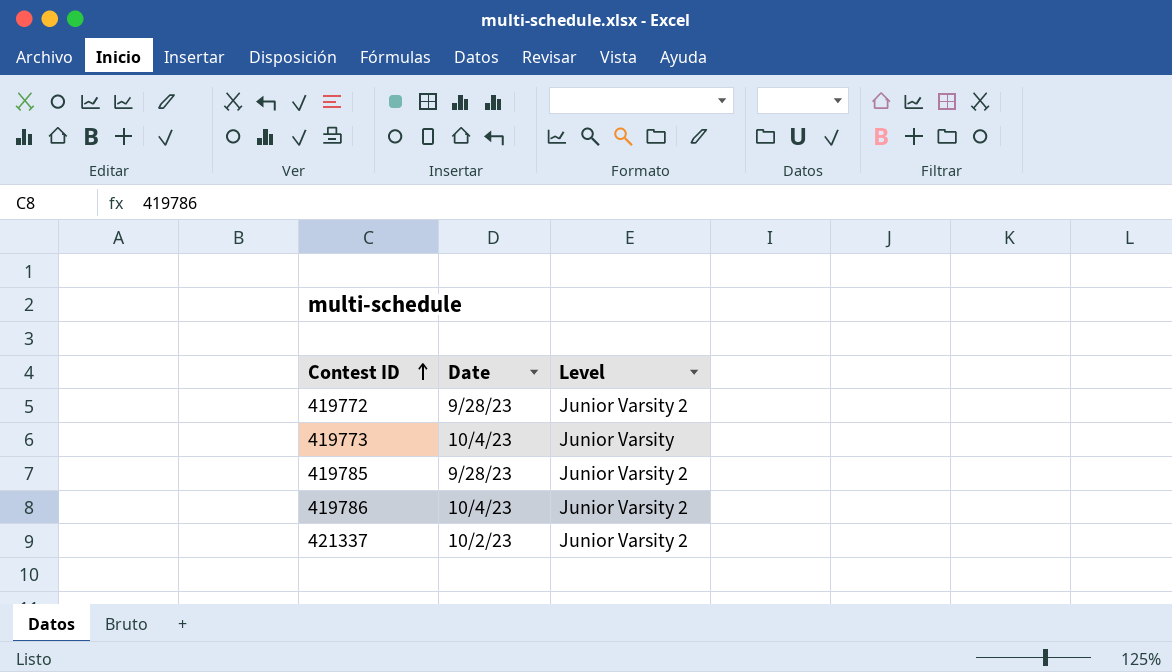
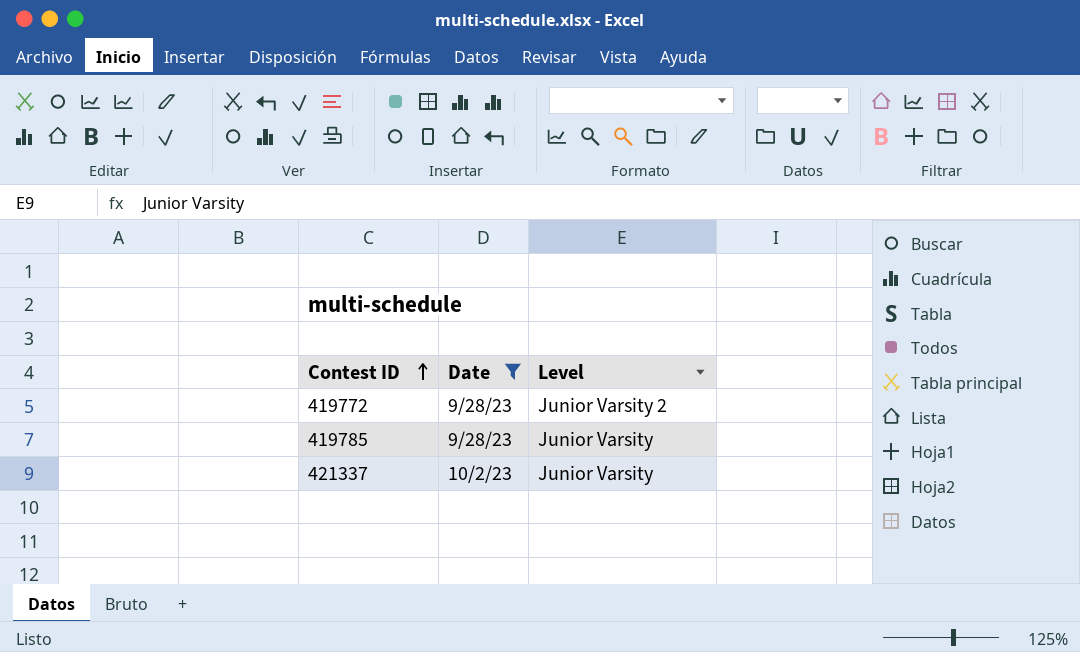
filter: none -> Date != 10/4/23
419785 | Level: Junior Varsity 2 -> Junior Varsity
421337 | Level: Junior Varsity 2 -> Junior Varsity

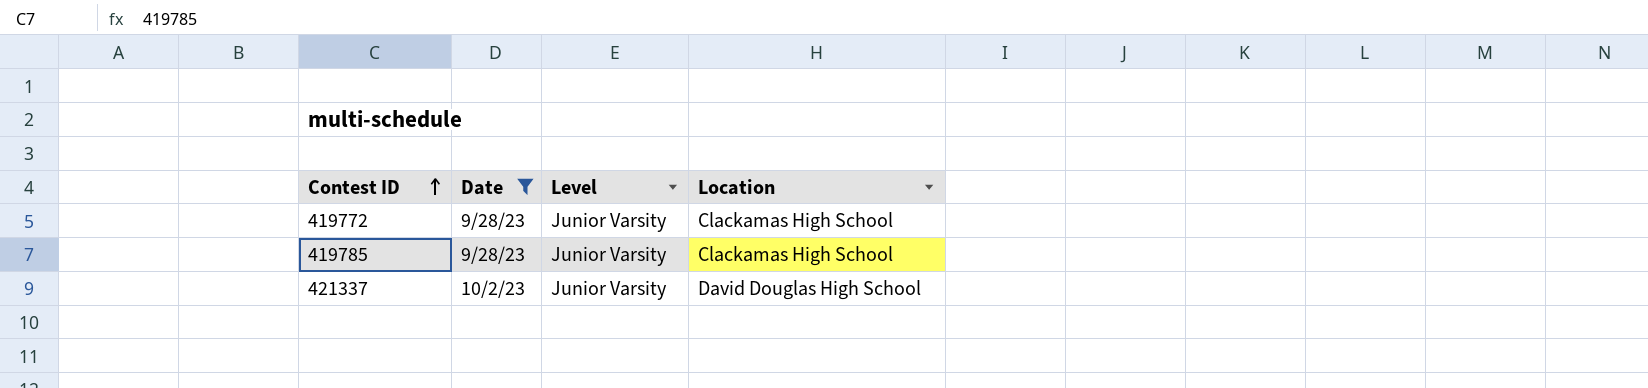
column Location | position: none -> 4
419772 | Level: Junior Varsity 2 -> Junior Varsity

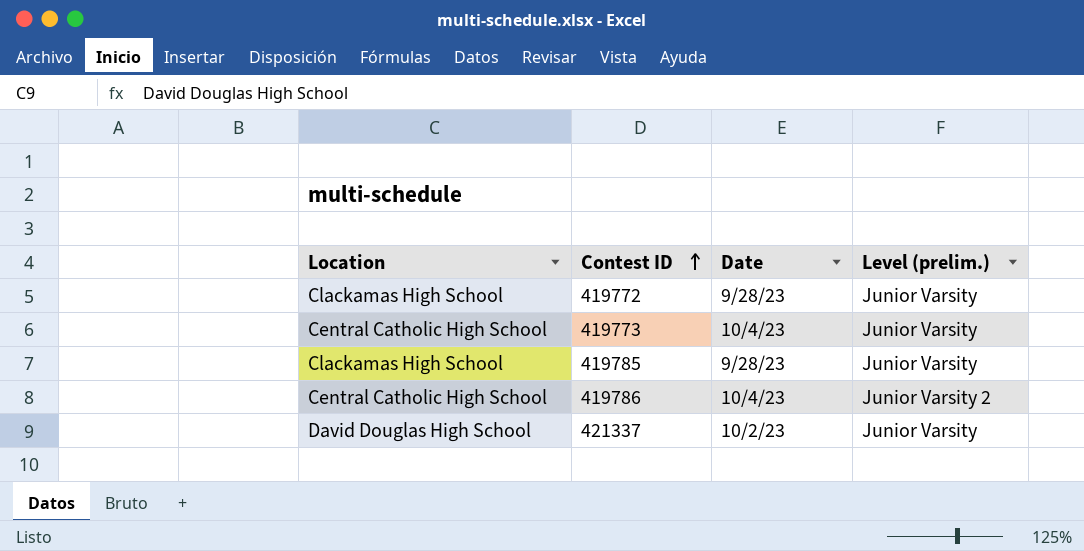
filter: Date != 10/4/23 -> none
column Location | position: 4 -> 1
column name: Level -> Level (prelim.)

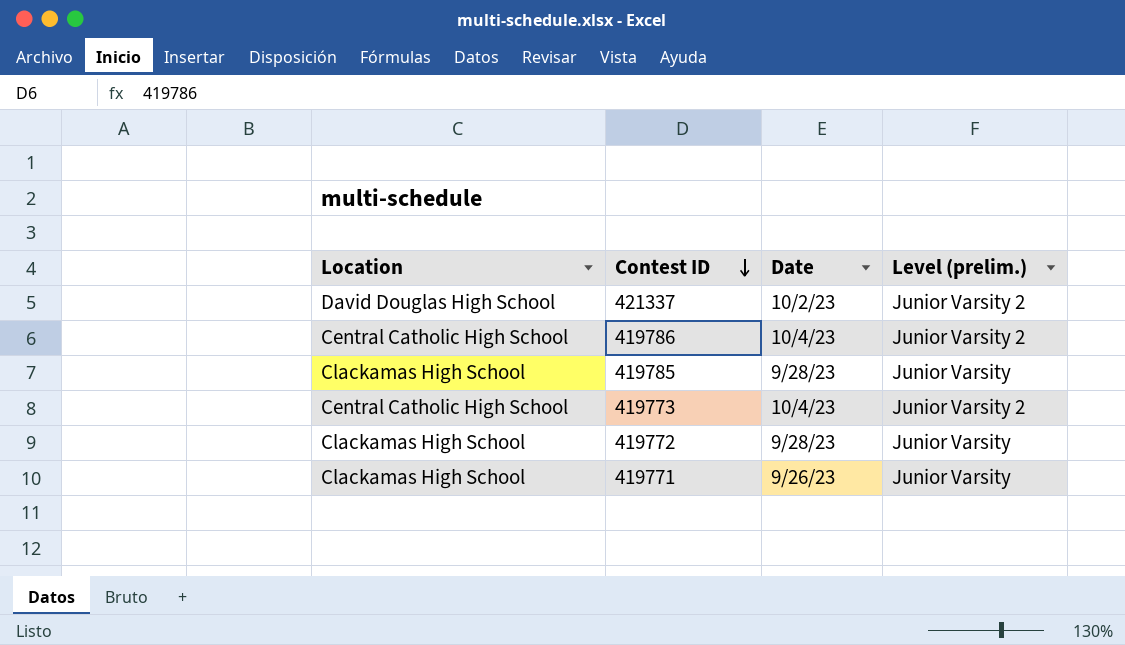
row order: Contest ID ascending -> Contest ID descending
421337 | Level (prelim.): Junior Varsity -> Junior Varsity 2
419773 | Level (prelim.): Junior Varsity -> Junior Varsity 2
row 419771: none -> Clackamas High School | 9/26/23 | Junior Varsity

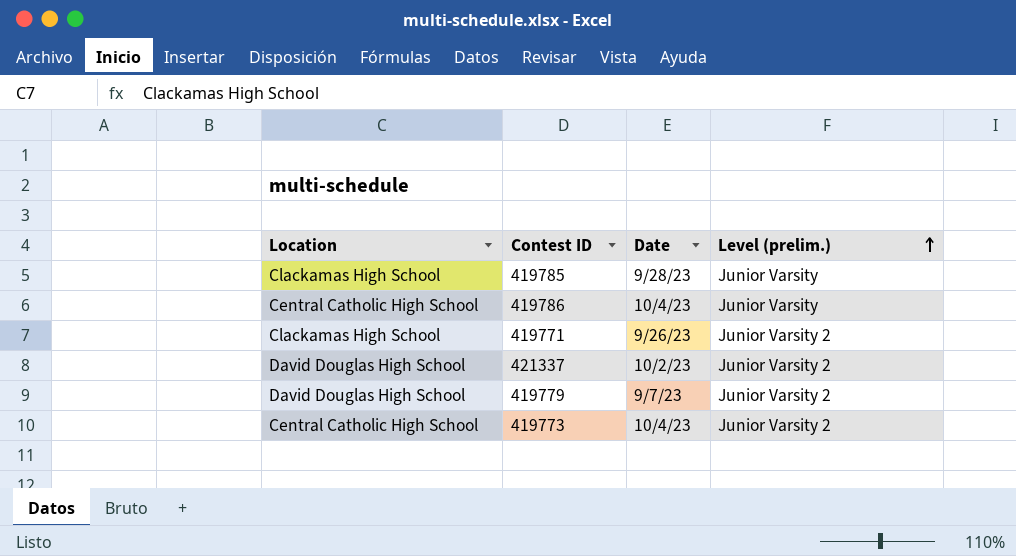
row order: Contest ID descending -> Level (prelim.) ascending
row 419772: Clackamas High School | 9/28/23 | Junior Varsity -> none
419786 | Level (prelim.): Junior Varsity 2 -> Junior Varsity
419771 | Level (prelim.): Junior Varsity -> Junior Varsity 2
row 419779: none -> David Douglas High School | 9/7/23 | Junior Varsity 2

